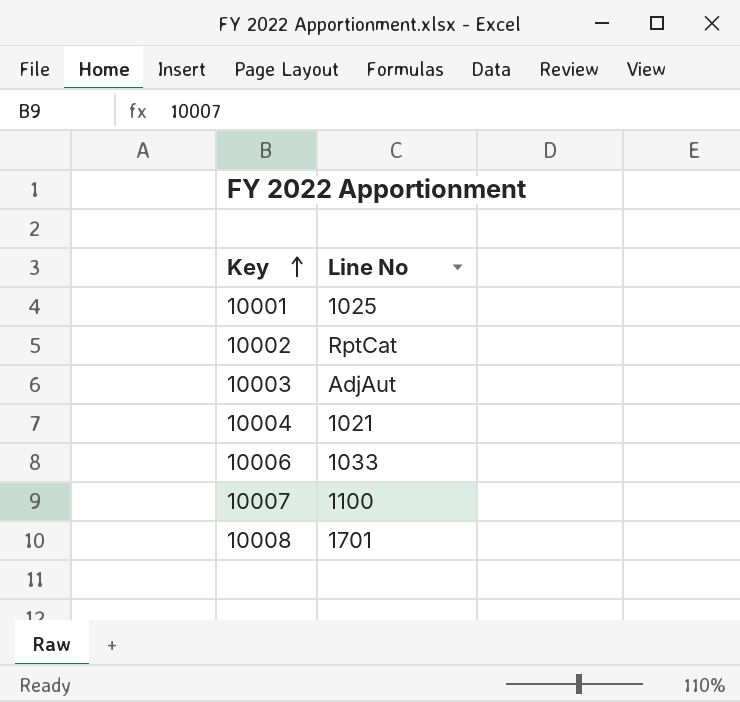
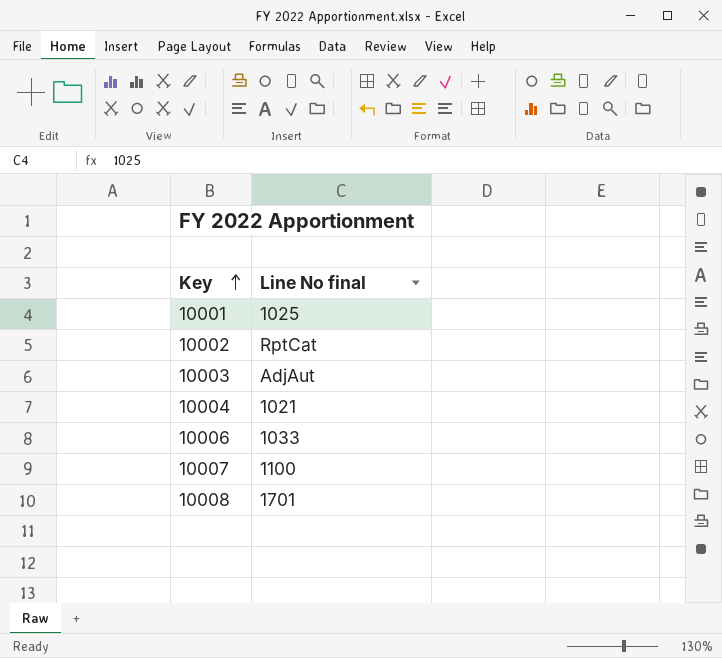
column name: Line No -> Line No final

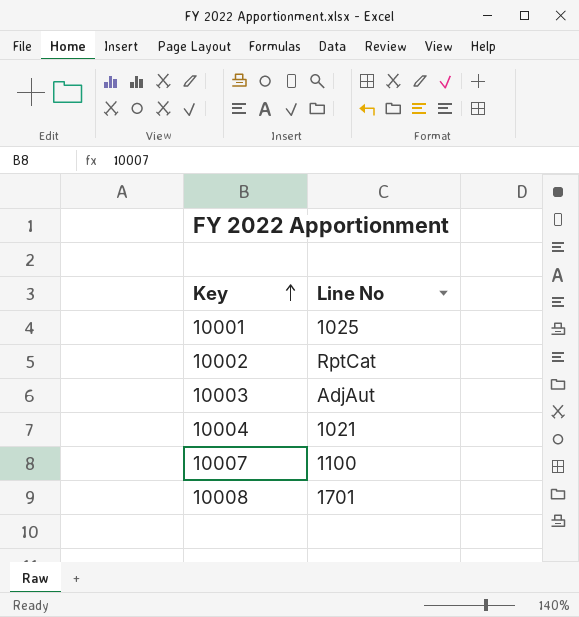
column name: Line No final -> Line No
row 10006: 1033 -> none

